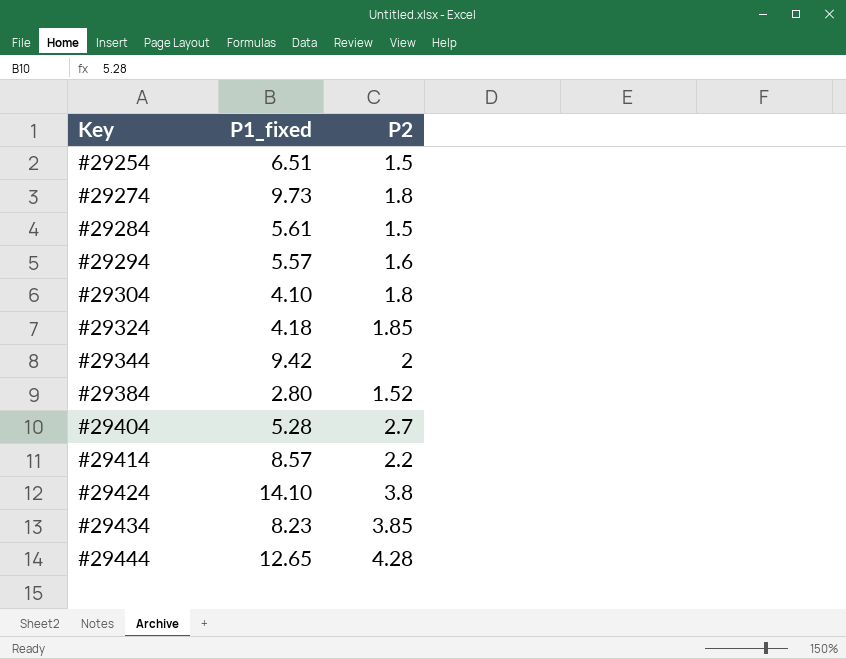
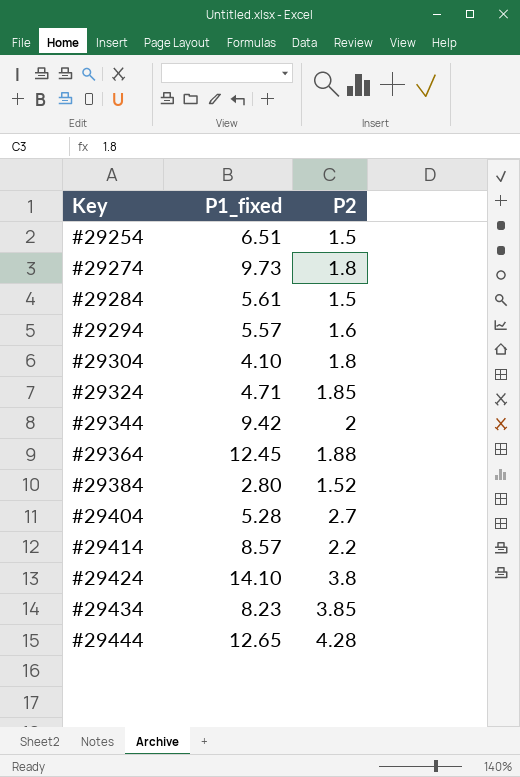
#29324 | P1_fixed: 4.18 -> 4.71
row #29364: none -> 12.45 | 1.88

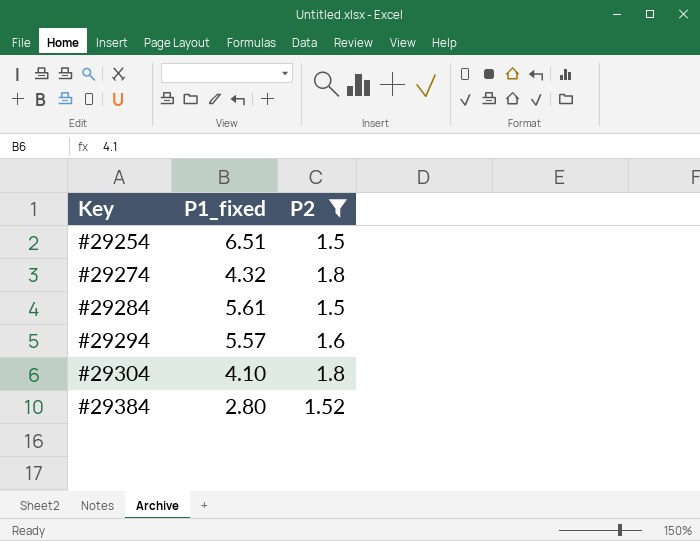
filter: none -> P2 <= 1.8
#29274 | P1_fixed: 9.73 -> 4.32

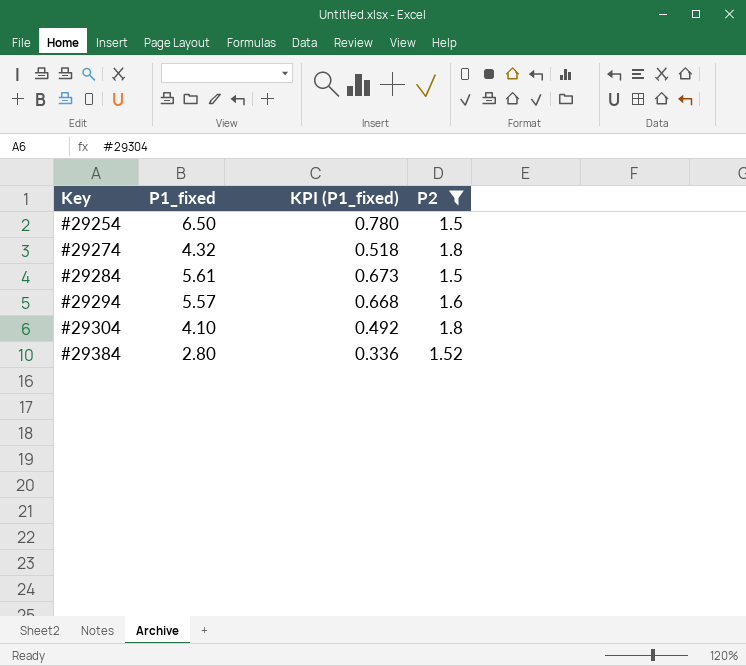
column KPI (P1_fixed) | formula: none -> [P1_fixed] * 0.12
#29254 | P1_fixed: 6.51 -> 6.50

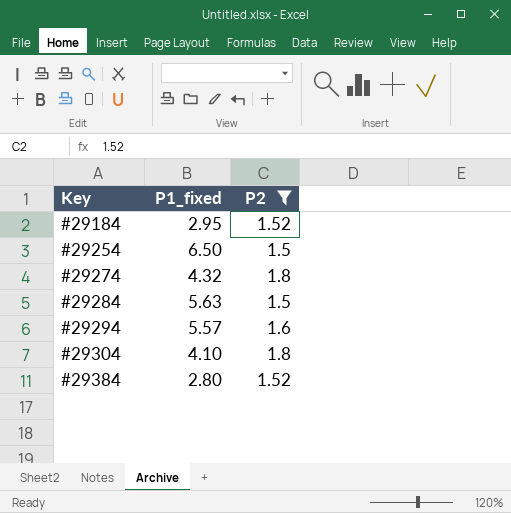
column KPI (P1_fixed) | formula: [P1_fixed] * 0.12 -> none
row #29184: none -> 2.95 | 1.52
#29284 | P1_fixed: 5.61 -> 5.63

